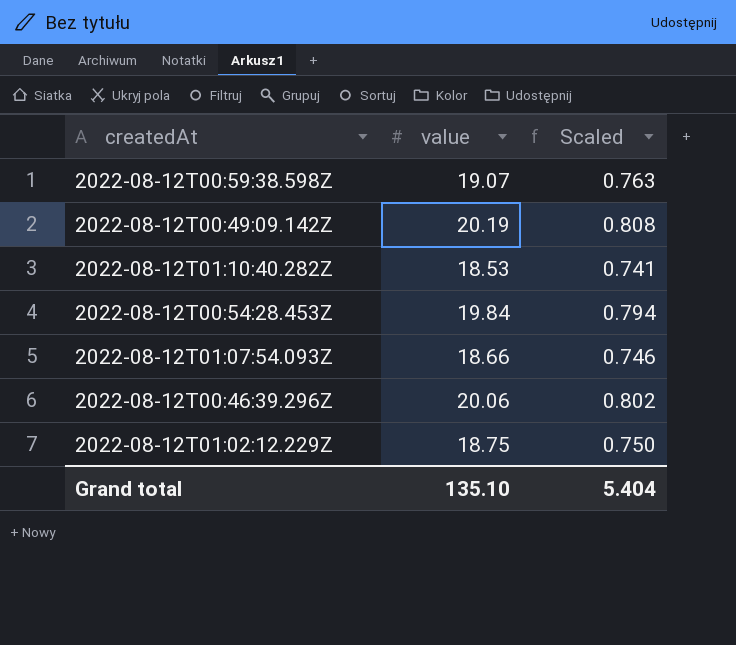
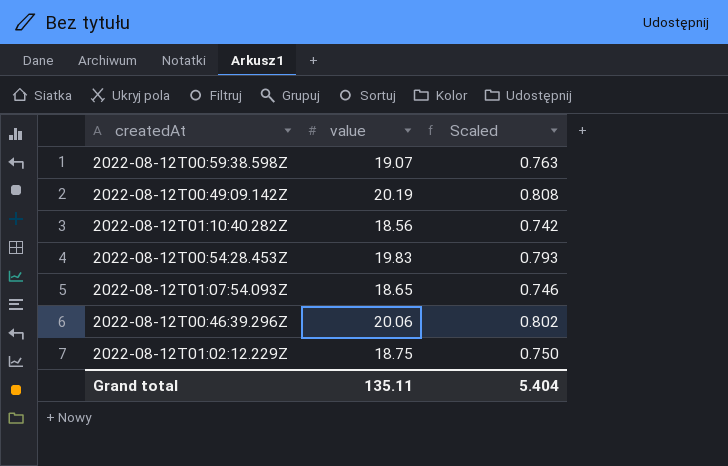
2022-08-12T01:10:40.282Z | value: 18.53 -> 18.56
2022-08-12T01:10:40.282Z | Scaled: 0.741 -> 0.742
2022-08-12T00:54:28.453Z | value: 19.84 -> 19.83
2022-08-12T00:54:28.453Z | Scaled: 0.794 -> 0.793
2022-08-12T01:07:54.093Z | value: 18.66 -> 18.65
Grand total | value: 135.10 -> 135.11

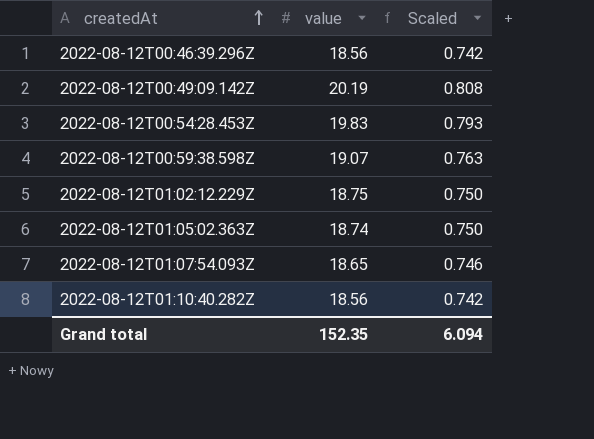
row order: none -> createdAt ascending
2022-08-12T00:46:39.296Z | value: 20.06 -> 18.56
2022-08-12T00:46:39.296Z | Scaled: 0.802 -> 0.742
row 2022-08-12T01:05:02.363Z: none -> 18.74 | 0.750
Grand total | value: 135.11 -> 152.35
Grand total | Scaled: 5.404 -> 6.094

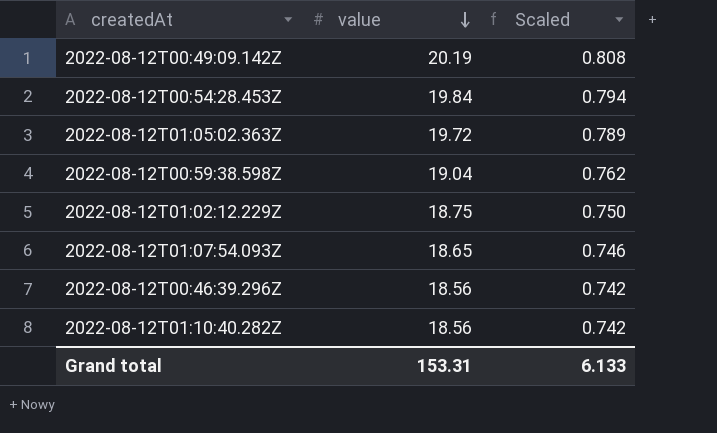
row order: createdAt ascending -> value descending
2022-08-12T00:54:28.453Z | value: 19.83 -> 19.84
2022-08-12T00:54:28.453Z | Scaled: 0.793 -> 0.794
2022-08-12T01:05:02.363Z | value: 18.74 -> 19.72
2022-08-12T01:05:02.363Z | Scaled: 0.750 -> 0.789
2022-08-12T00:59:38.598Z | value: 19.07 -> 19.04
2022-08-12T00:59:38.598Z | Scaled: 0.763 -> 0.762
Grand total | value: 152.35 -> 153.31
Grand total | Scaled: 6.094 -> 6.133

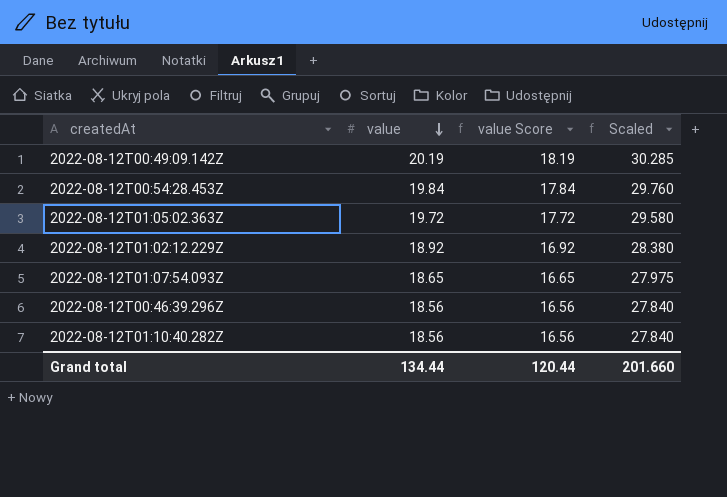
column value Score | formula: none -> [value] - 2
column Scaled | formula: [value] * 0.04 -> [value] * 1.5
row 2022-08-12T00:59:38.598Z: 19.04 | 0.762 -> none
2022-08-12T01:02:12.229Z | value: 18.75 -> 18.92
Grand total | value: 153.31 -> 134.44
Grand total | Scaled: 6.133 -> 201.660

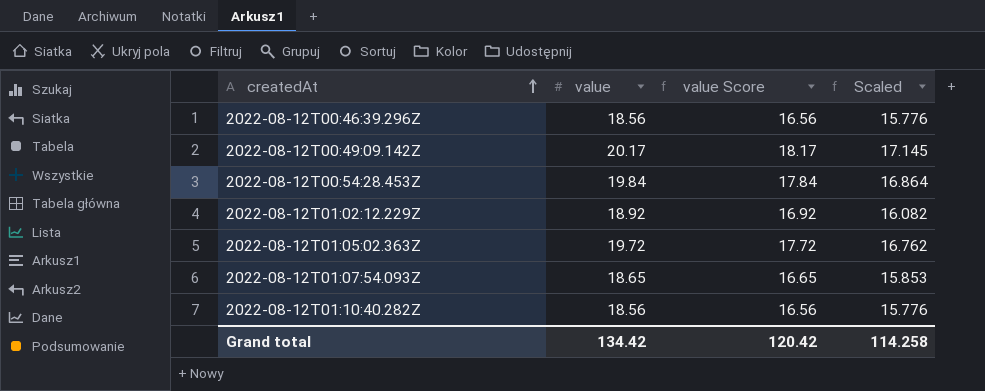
row order: value descending -> createdAt ascending
column Scaled | formula: [value] * 1.5 -> [value] * 0.85
2022-08-12T00:49:09.142Z | value: 20.19 -> 20.17
2022-08-12T00:49:09.142Z | value Score: 18.19 -> 18.17
Grand total | value: 134.44 -> 134.42
Grand total | value Score: 120.44 -> 120.42
Grand total | Scaled: 201.660 -> 114.258

